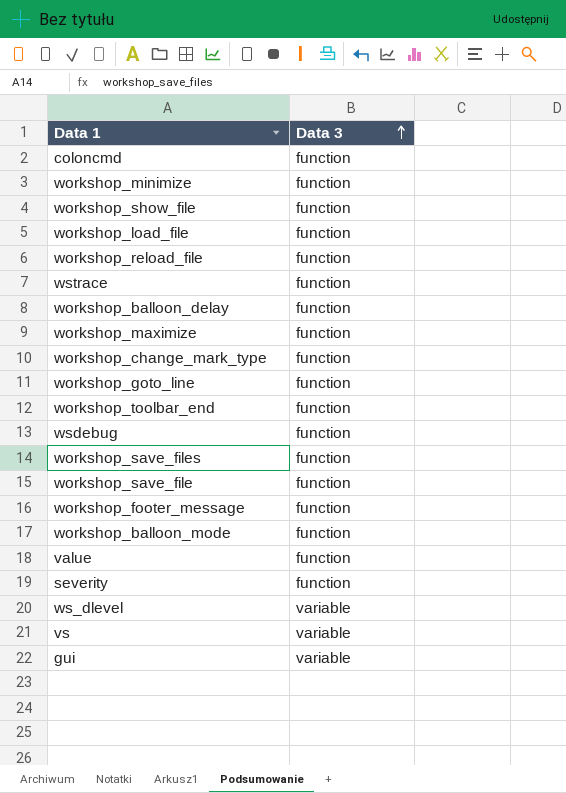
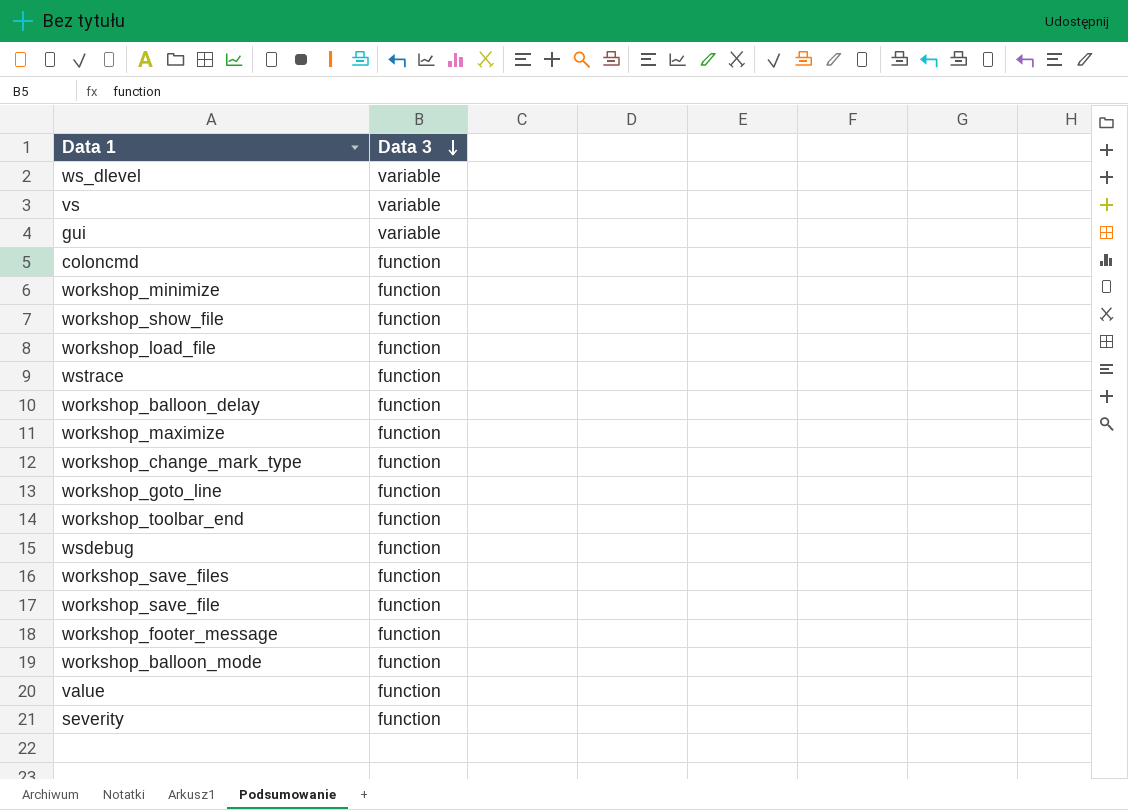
row order: Data 3 ascending -> Data 3 descending
row workshop_reload_file: function -> none

